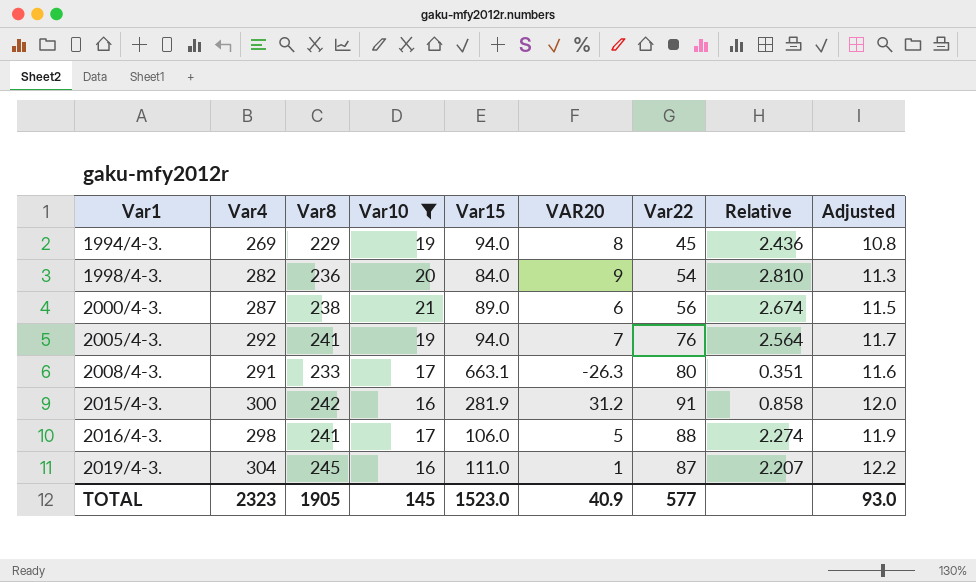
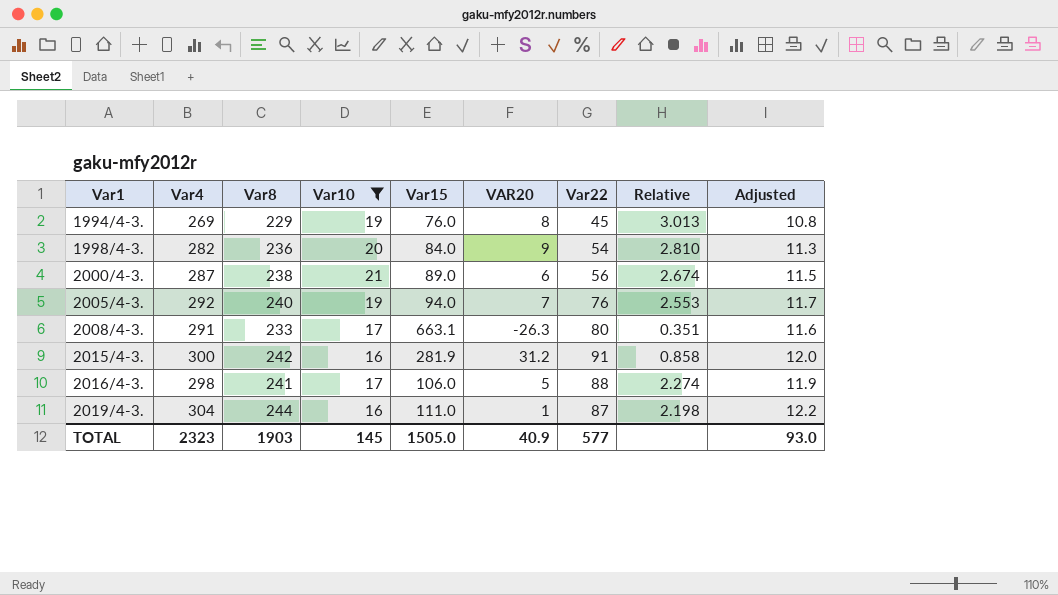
1994/4-3. | Var15: 94.0 -> 76.0
1994/4-3. | Relative: 2.436 -> 3.013
2005/4-3. | Var8: 241 -> 240
2005/4-3. | Relative: 2.564 -> 2.553
2019/4-3. | Var8: 245 -> 244
2019/4-3. | Relative: 2.207 -> 2.198
TOTAL | Var8: 1905 -> 1903
TOTAL | Var15: 1523.0 -> 1505.0

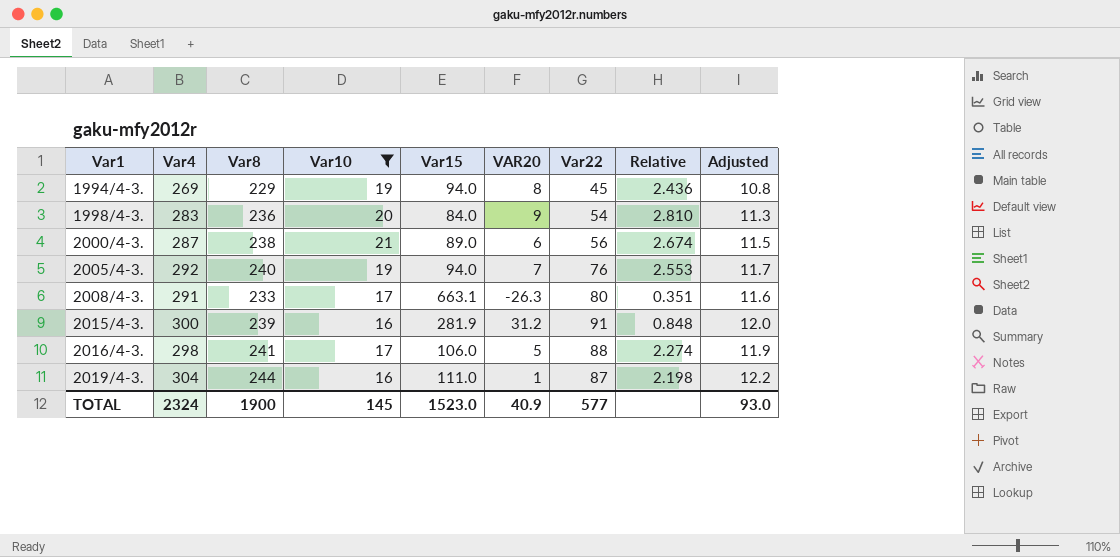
1994/4-3. | Var15: 76.0 -> 94.0
1994/4-3. | Relative: 3.013 -> 2.436
1998/4-3. | Var4: 282 -> 283
2015/4-3. | Var8: 242 -> 239
2015/4-3. | Relative: 0.858 -> 0.848
TOTAL | Var4: 2323 -> 2324
TOTAL | Var8: 1903 -> 1900
TOTAL | Var15: 1505.0 -> 1523.0

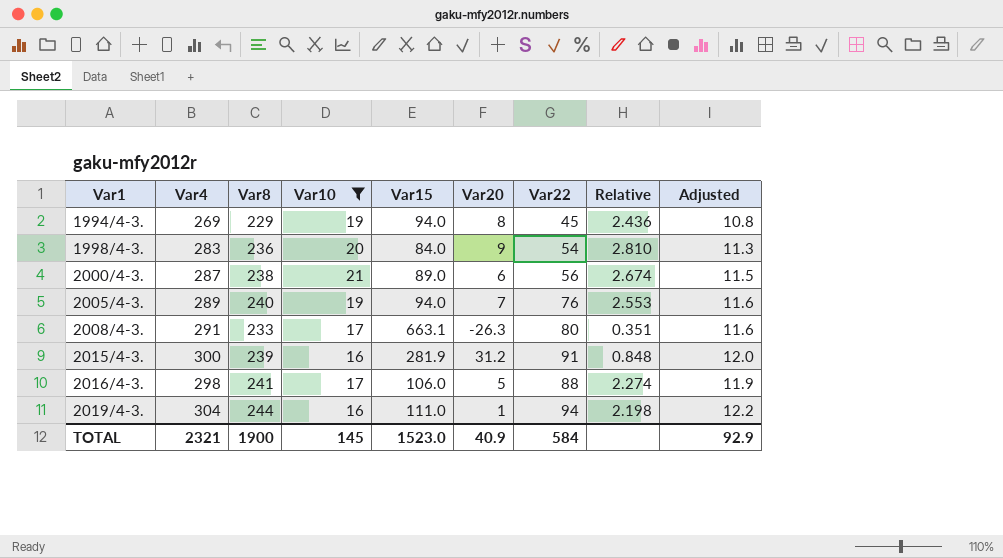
column name: VAR20 -> Var20
2005/4-3. | Var4: 292 -> 289
2005/4-3. | Adjusted: 11.7 -> 11.6
2019/4-3. | Var22: 87 -> 94
TOTAL | Var4: 2324 -> 2321
TOTAL | Var22: 577 -> 584
TOTAL | Adjusted: 93.0 -> 92.9

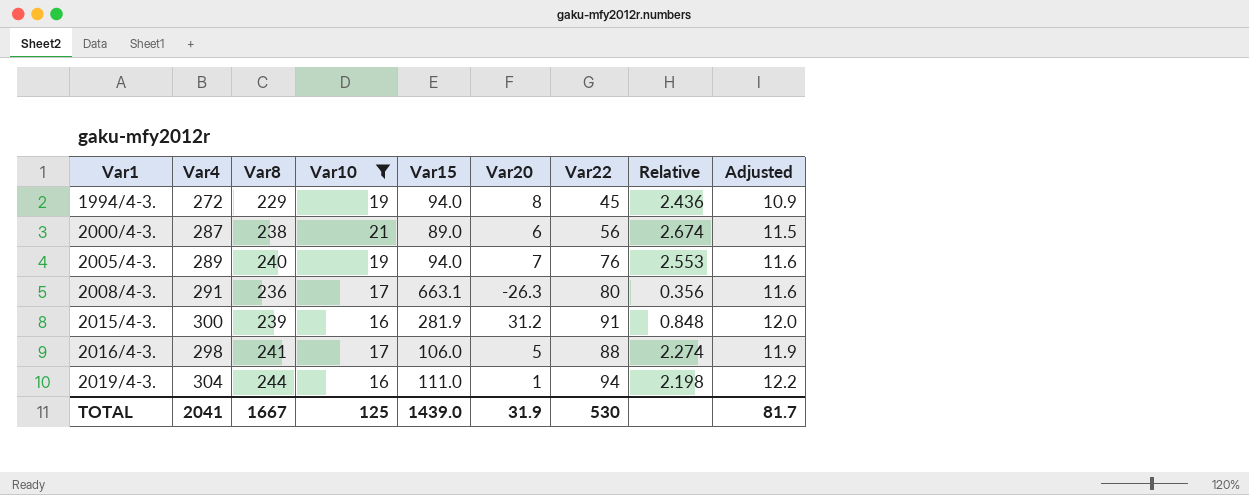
row 1998/4-3.: 283 | 236 | 20 | 84.0 | 9 | 54 | 2.810 | 11.3 -> none
1994/4-3. | Var4: 269 -> 272
1994/4-3. | Adjusted: 10.8 -> 10.9
2008/4-3. | Var8: 233 -> 236
2008/4-3. | Relative: 0.351 -> 0.356
TOTAL | Var4: 2321 -> 2041
TOTAL | Var8: 1900 -> 1667
TOTAL | Var10: 145 -> 125
TOTAL | Var15: 1523.0 -> 1439.0
TOTAL | Var20: 40.9 -> 31.9
TOTAL | Var22: 584 -> 530
TOTAL | Adjusted: 92.9 -> 81.7

